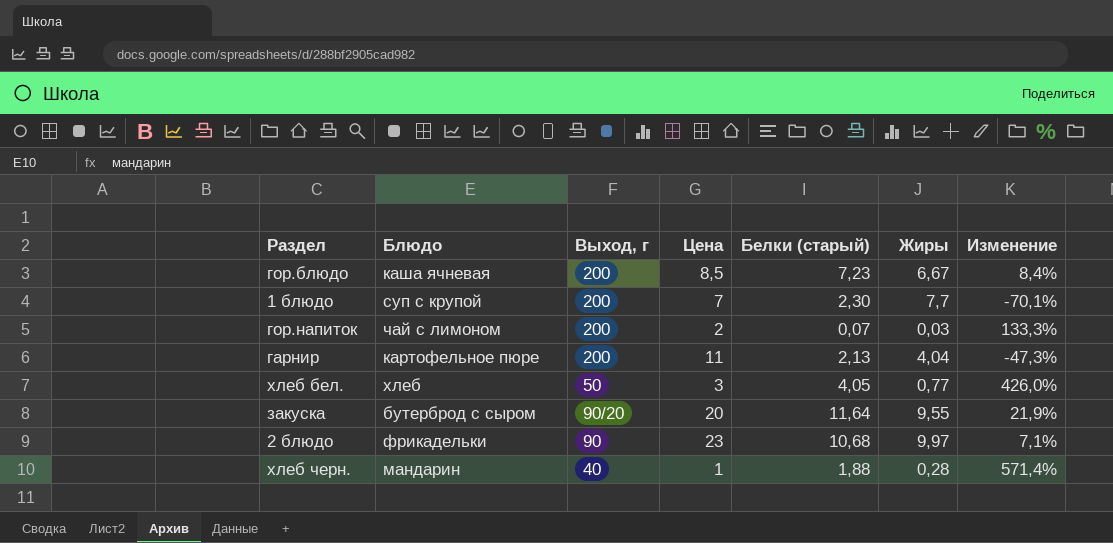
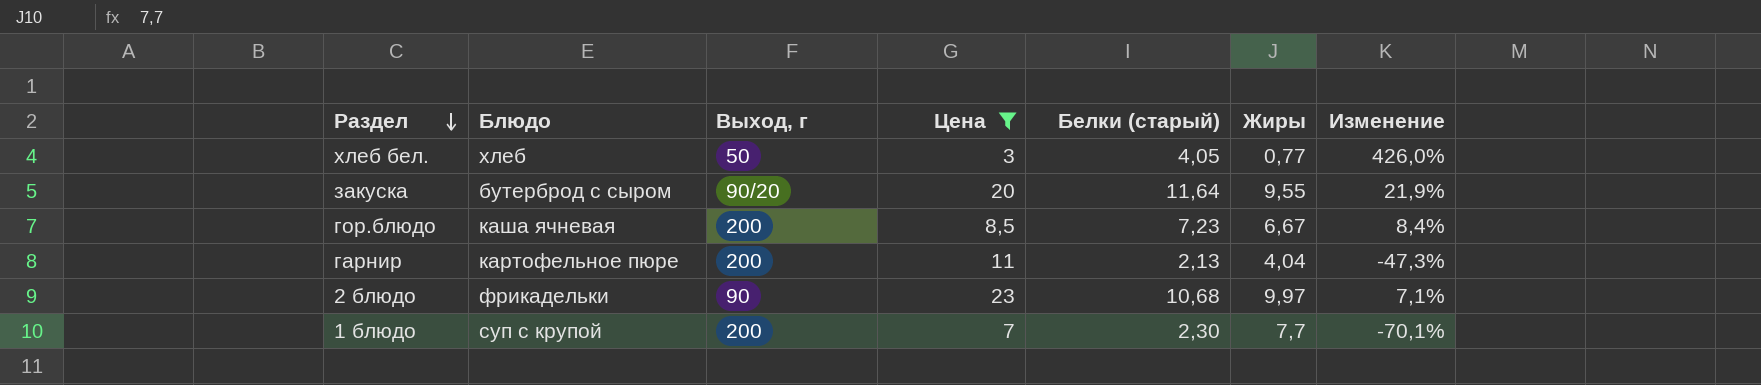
filter: none -> Цена >= 3
row order: none -> Раздел descending

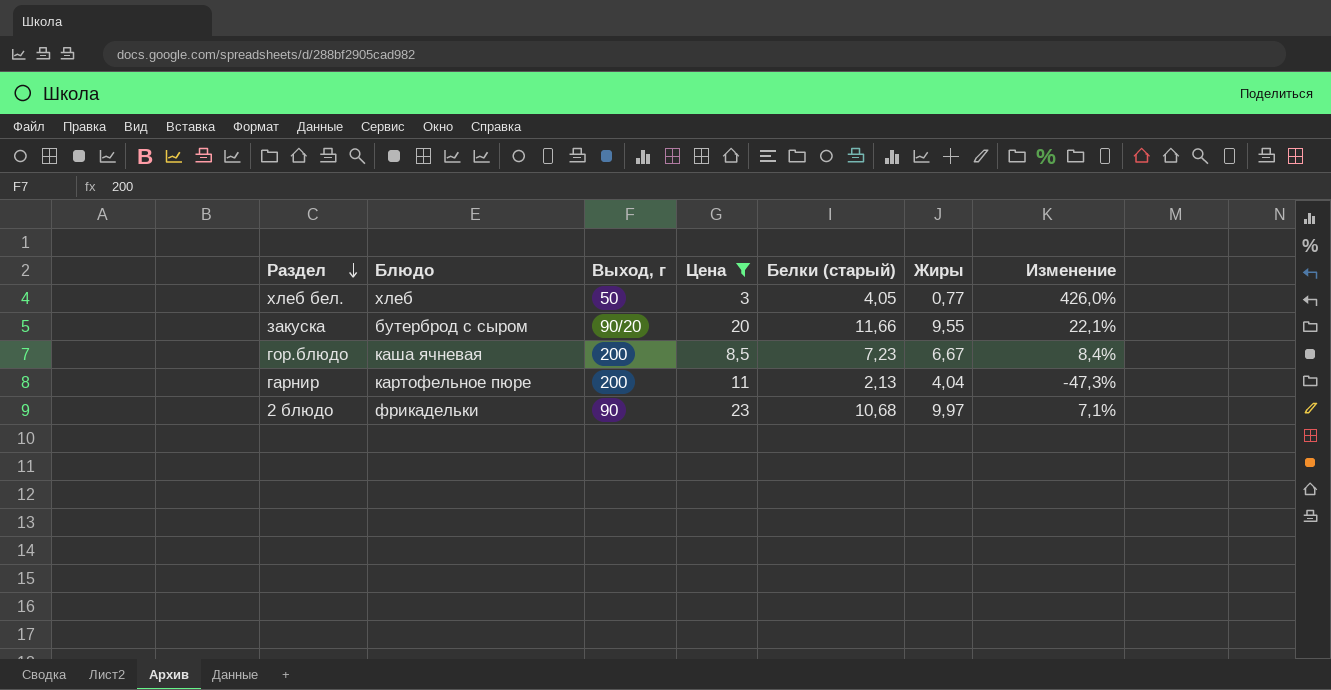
row 1 блюдо: суп с крупой | 200 | 7 | 2,30 | 7,7 | -70,1% -> none
закуска | Белки (старый): 11,64 -> 11,66
закуска | Изменение: 21,9% -> 22,1%

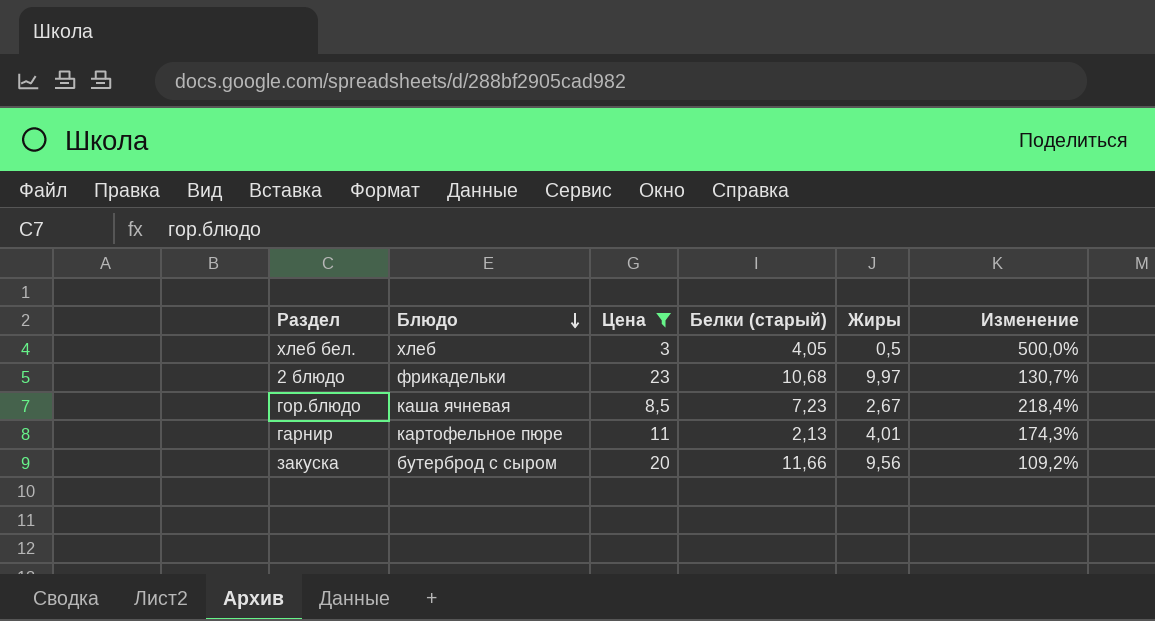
row order: Раздел descending -> Блюдо descending
column Выход, г | position: 3 -> none
column Изменение | formula: ([Белки (старый)] - [Жиры]) / [Жиры] -> ([Цена] - [Жиры]) / [Жиры]
хлеб бел. | Жиры: 0,77 -> 0,5
гор.блюдо | Жиры: 6,67 -> 2,67
гарнир | Жиры: 4,04 -> 4,01
закуска | Жиры: 9,55 -> 9,56

